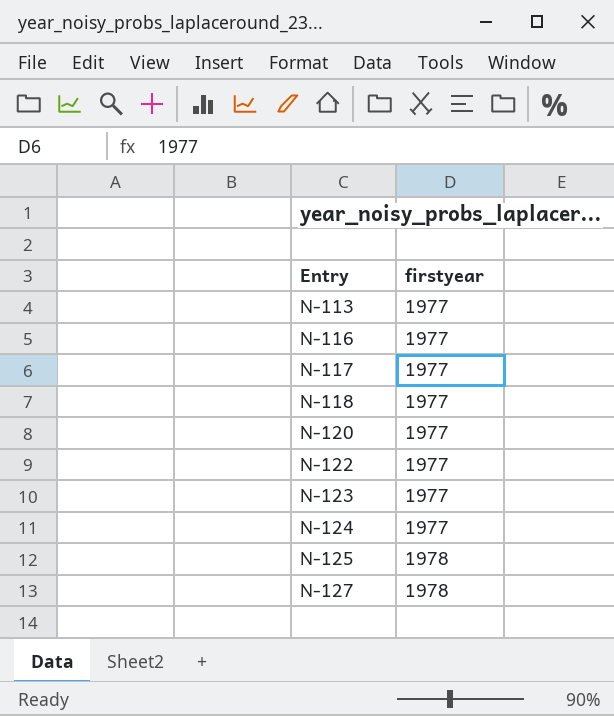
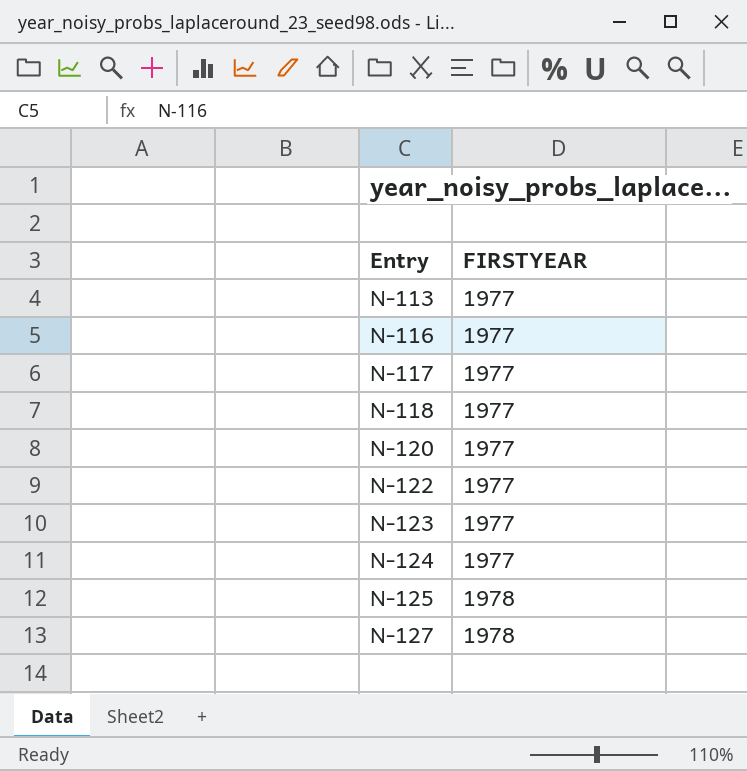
column name: firstyear -> FIRSTYEAR

